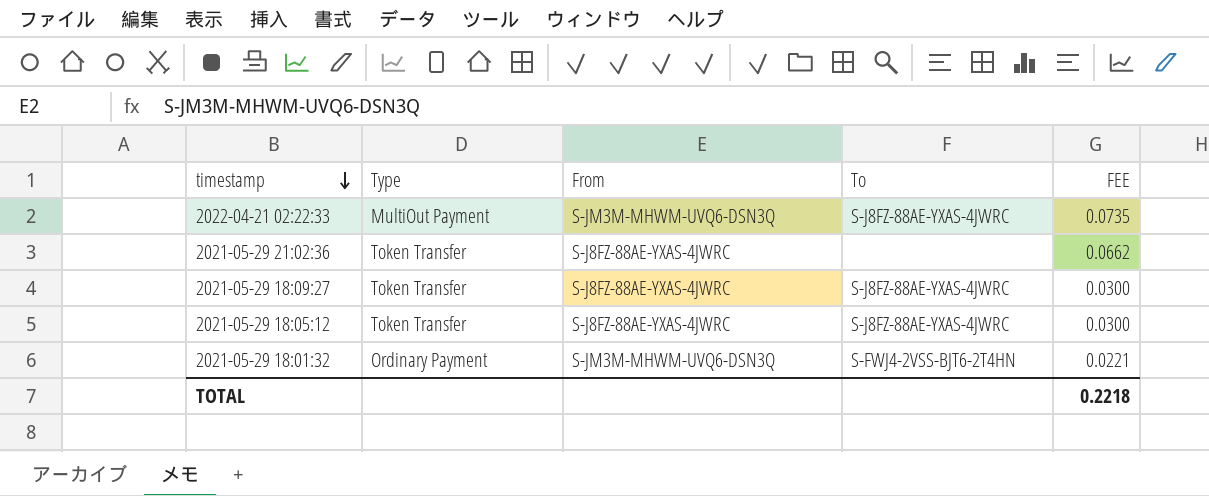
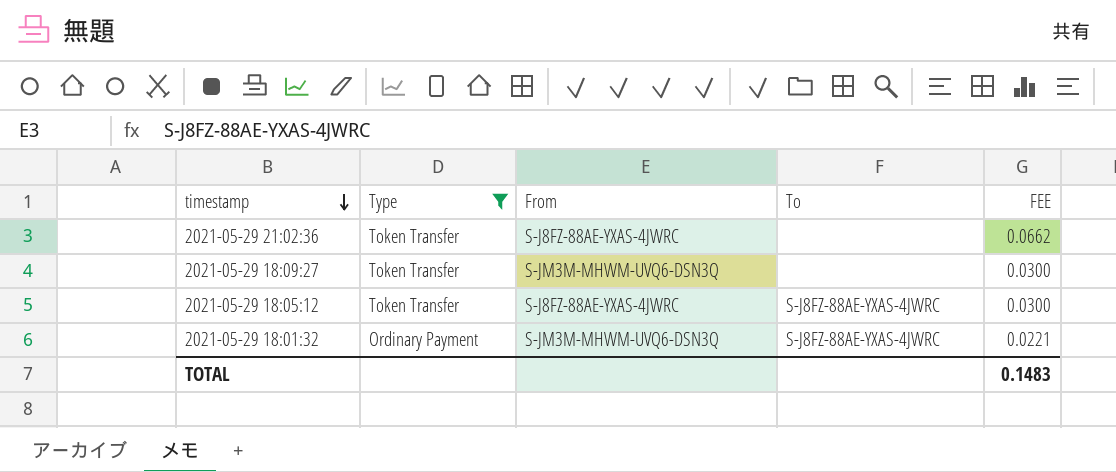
filter: none -> Type != MultiOut Payment
2021-05-29 18:09:27 | From: S-J8FZ-88AE-YXAS-4JWRC -> S-JM3M-MHWM-UVQ6-DSN3Q
2021-05-29 18:09:27 | To: S-J8FZ-88AE-YXAS-4JWRC -> none
2021-05-29 18:01:32 | To: S-FWJ4-2VSS-BJT6-2T4HN -> S-J8FZ-88AE-YXAS-4JWRC
TOTAL | FEE: 0.2218 -> 0.1483

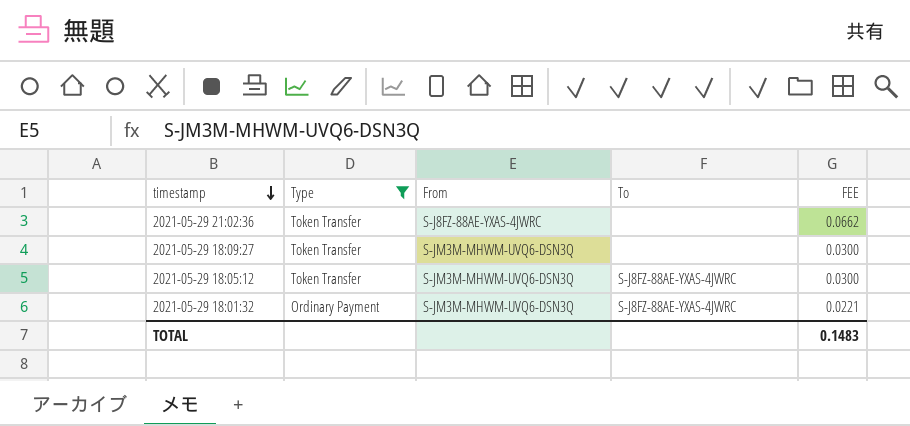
2021-05-29 18:05:12 | From: S-J8FZ-88AE-YXAS-4JWRC -> S-JM3M-MHWM-UVQ6-DSN3Q

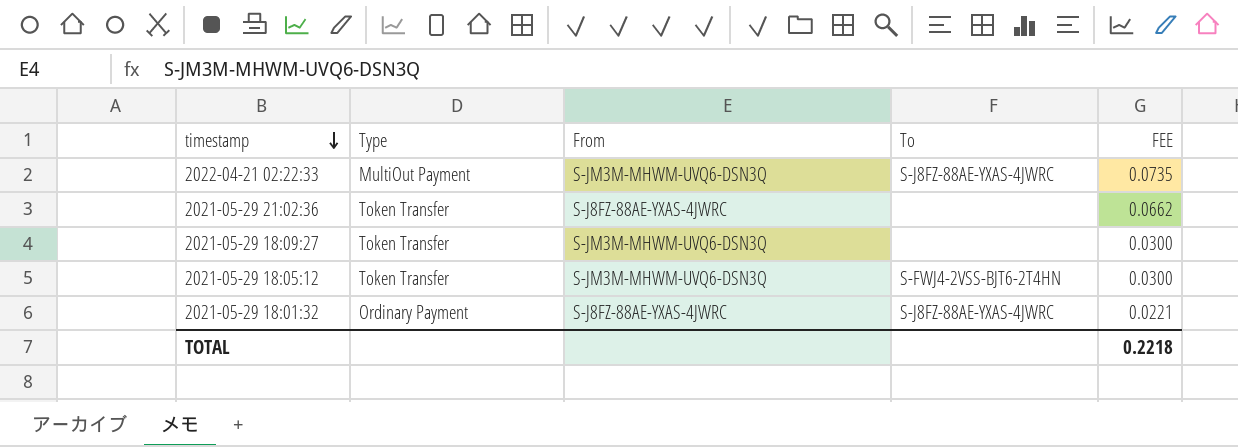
filter: Type != MultiOut Payment -> none
2021-05-29 18:05:12 | To: S-J8FZ-88AE-YXAS-4JWRC -> S-FWJ4-2VSS-BJT6-2T4HN
2021-05-29 18:01:32 | From: S-JM3M-MHWM-UVQ6-DSN3Q -> S-J8FZ-88AE-YXAS-4JWRC
TOTAL | FEE: 0.1483 -> 0.2218

